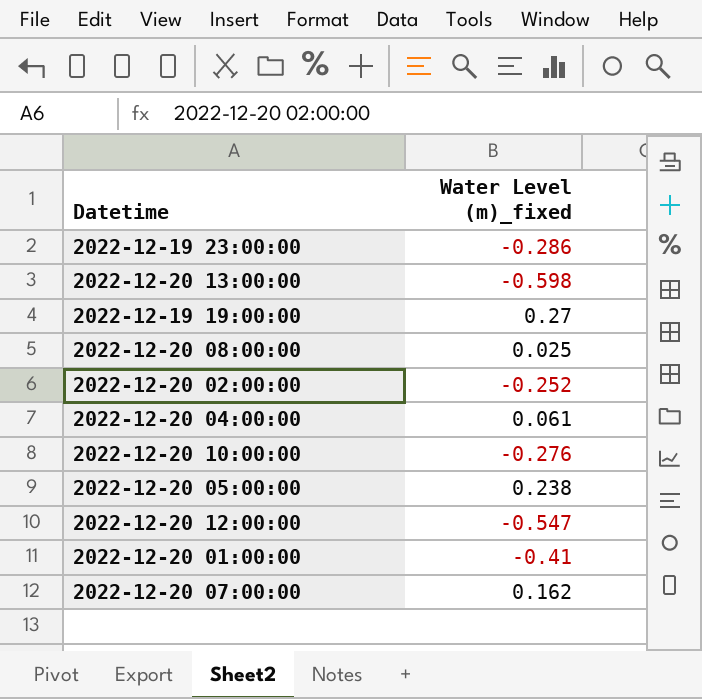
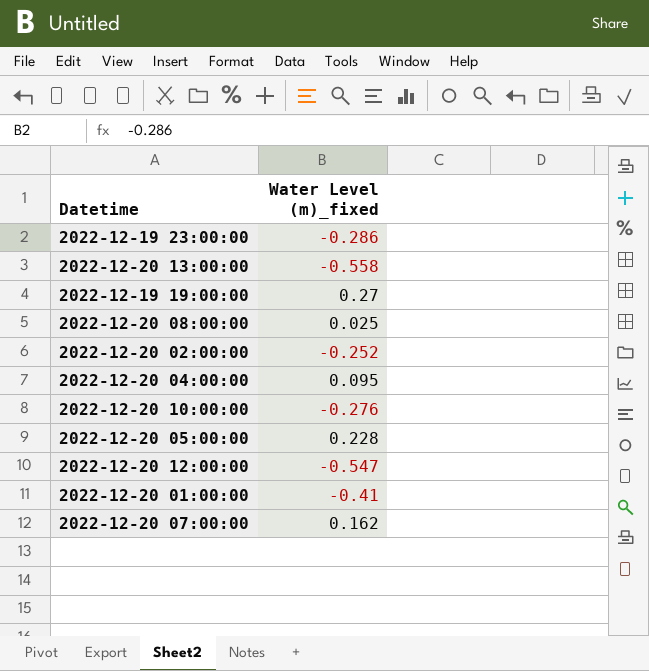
2022-12-20 13:00:00 | Water Level (m)_fixed: -0.598 -> -0.558
2022-12-20 04:00:00 | Water Level (m)_fixed: 0.061 -> 0.095
2022-12-20 05:00:00 | Water Level (m)_fixed: 0.238 -> 0.228

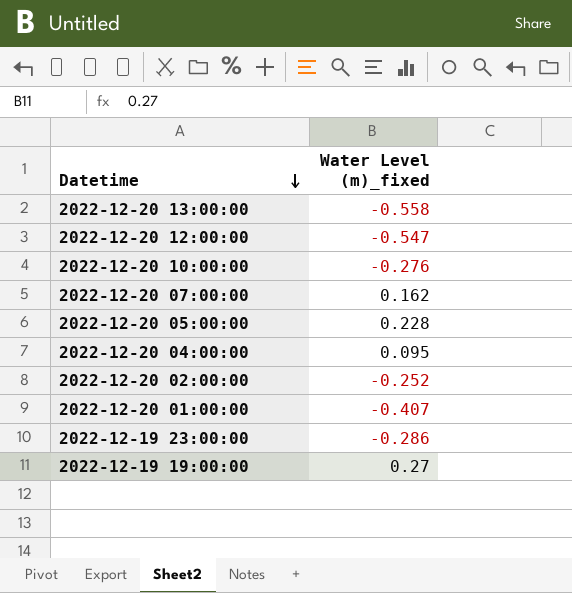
row order: none -> Datetime descending
row 2022-12-20 08:00:00: 0.025 -> none
2022-12-20 01:00:00 | Water Level (m)_fixed: -0.41 -> -0.407

